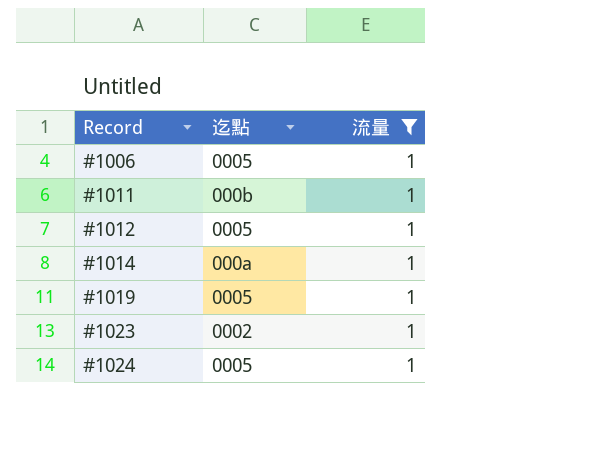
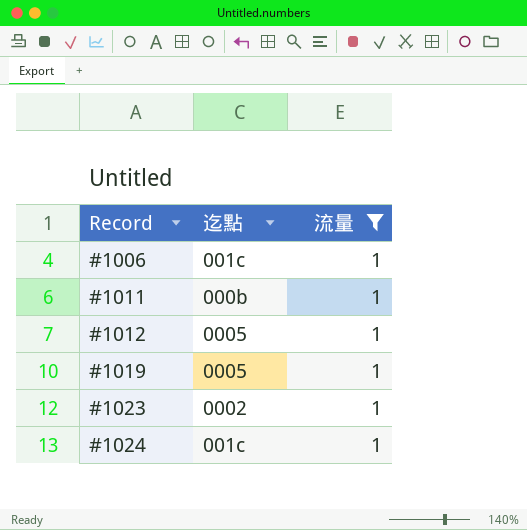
row #1014: 000a | 1 -> none
#1006 | 迄點: 0005 -> 001c
#1024 | 迄點: 0005 -> 001c

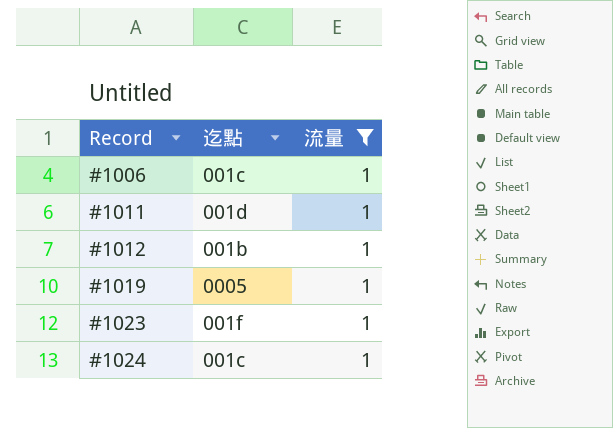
#1011 | 迄點: 000b -> 001d
#1012 | 迄點: 0005 -> 001b
#1023 | 迄點: 0002 -> 001f

